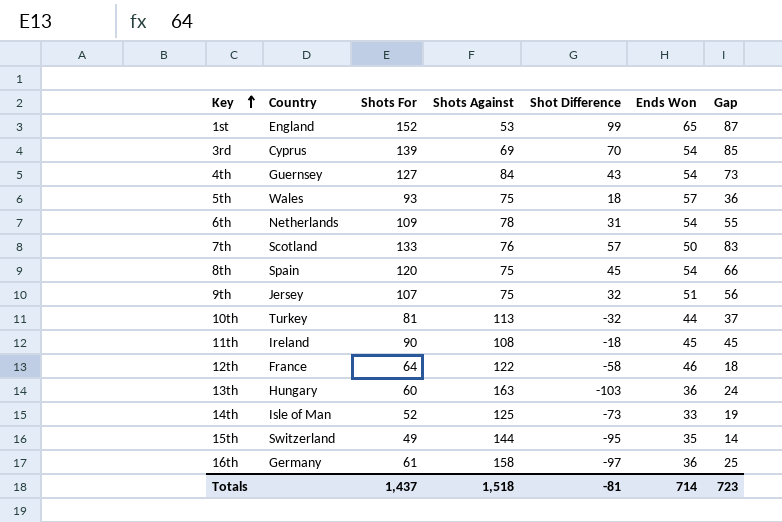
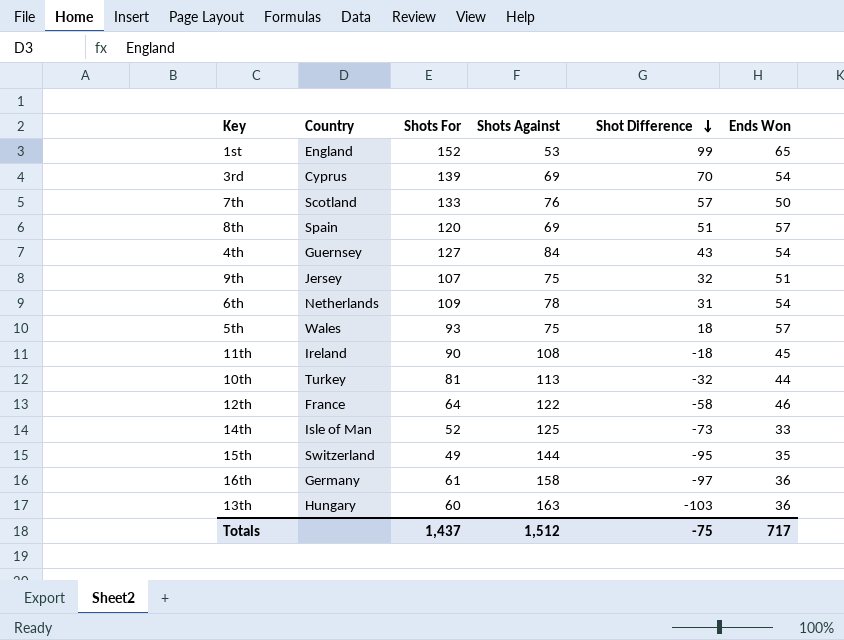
row order: Key ascending -> Shot Difference descending
column Gap | formula: [Shots For] - [Ends Won] -> none
8th | Shots Against: 75 -> 69
8th | Shot Difference: 45 -> 51
8th | Ends Won: 54 -> 57
Totals | Shots Against: 1,518 -> 1,512
Totals | Shot Difference: -81 -> -75
Totals | Ends Won: 714 -> 717

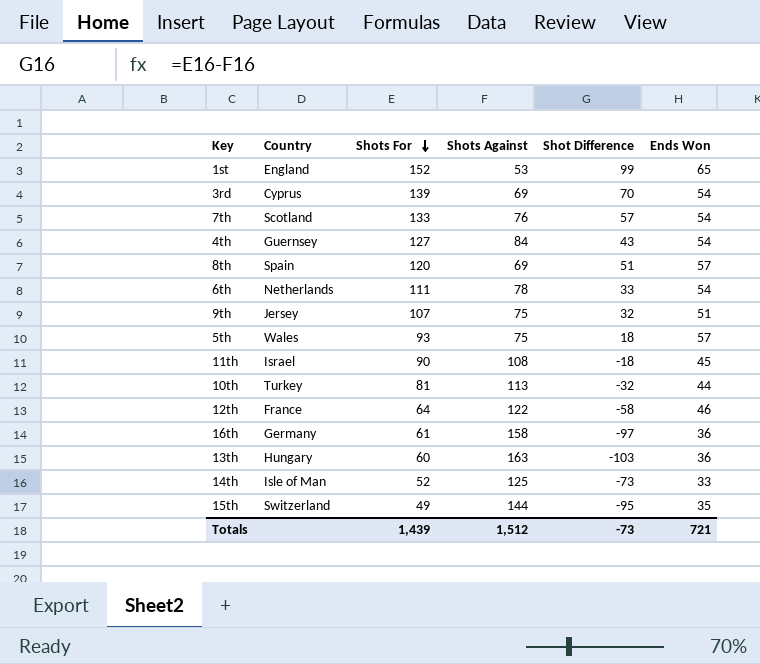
row order: Shot Difference descending -> Shots For descending
7th | Ends Won: 50 -> 54
6th | Shots For: 109 -> 111
6th | Shot Difference: 31 -> 33
11th | Country: Ireland -> Israel
Totals | Shots For: 1,437 -> 1,439
Totals | Shot Difference: -75 -> -73
Totals | Ends Won: 717 -> 721

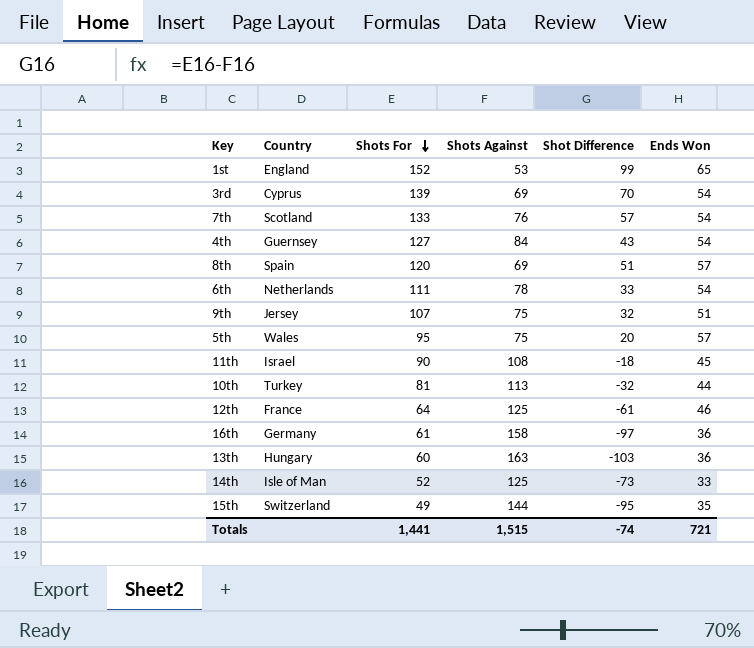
5th | Shots For: 93 -> 95
5th | Shot Difference: 18 -> 20
12th | Shots Against: 122 -> 125
12th | Shot Difference: -58 -> -61
Totals | Shots For: 1,439 -> 1,441
Totals | Shots Against: 1,512 -> 1,515
Totals | Shot Difference: -73 -> -74

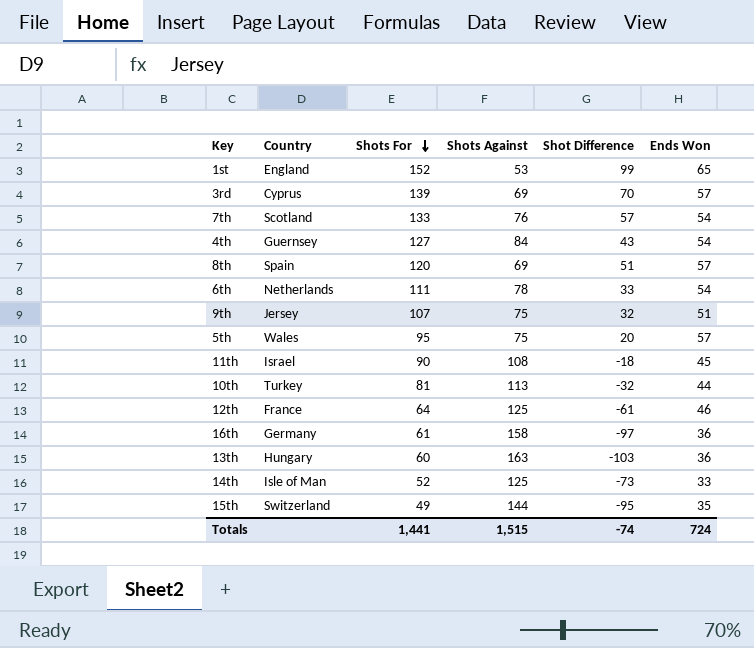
3rd | Ends Won: 54 -> 57
Totals | Ends Won: 721 -> 724

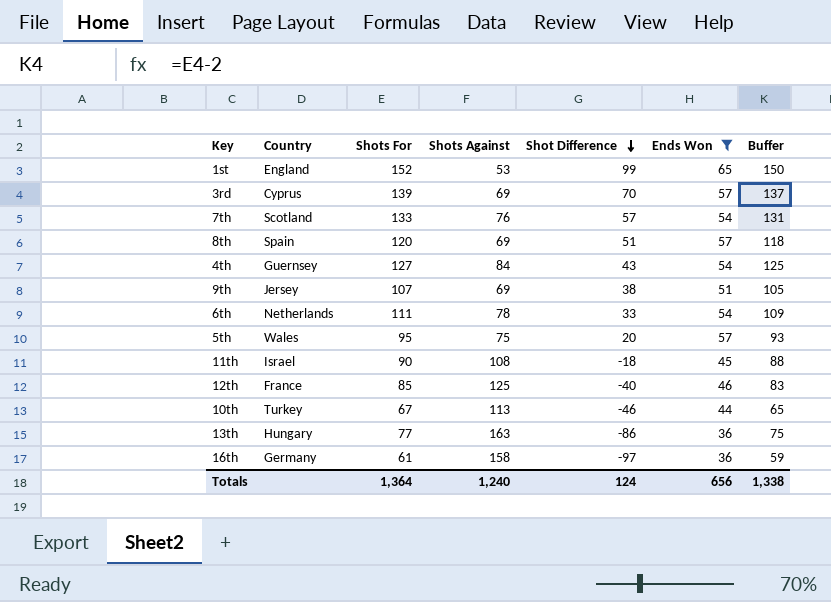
filter: none -> Ends Won >= 36
row order: Shots For descending -> Shot Difference descending
column Buffer | formula: none -> [Shots For] - 2
9th | Shots Against: 75 -> 69
9th | Shot Difference: 32 -> 38
12th | Shots For: 64 -> 85
12th | Shot Difference: -61 -> -40
10th | Shots For: 81 -> 67
10th | Shot Difference: -32 -> -46
13th | Shots For: 60 -> 77
13th | Shot Difference: -103 -> -86
Totals | Shots For: 1,441 -> 1,364
Totals | Shots Against: 1,515 -> 1,240
Totals | Shot Difference: -74 -> 124
Totals | Ends Won: 724 -> 656

